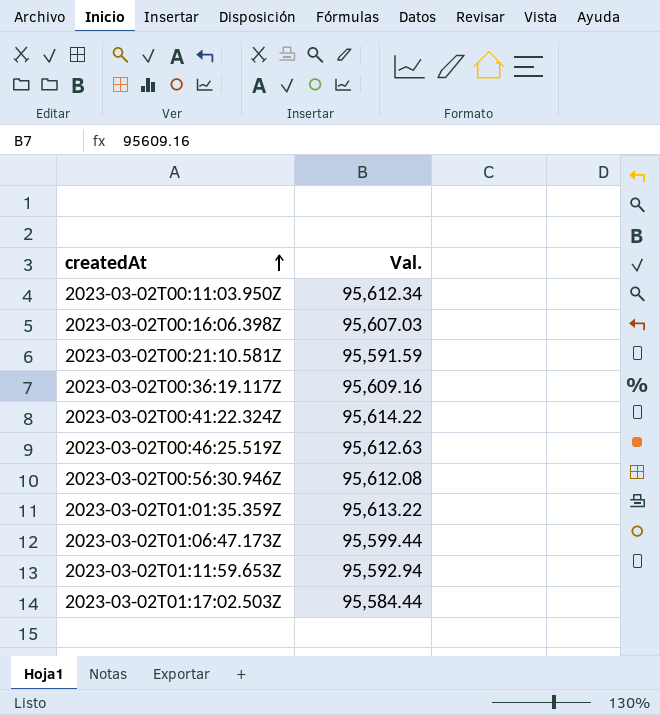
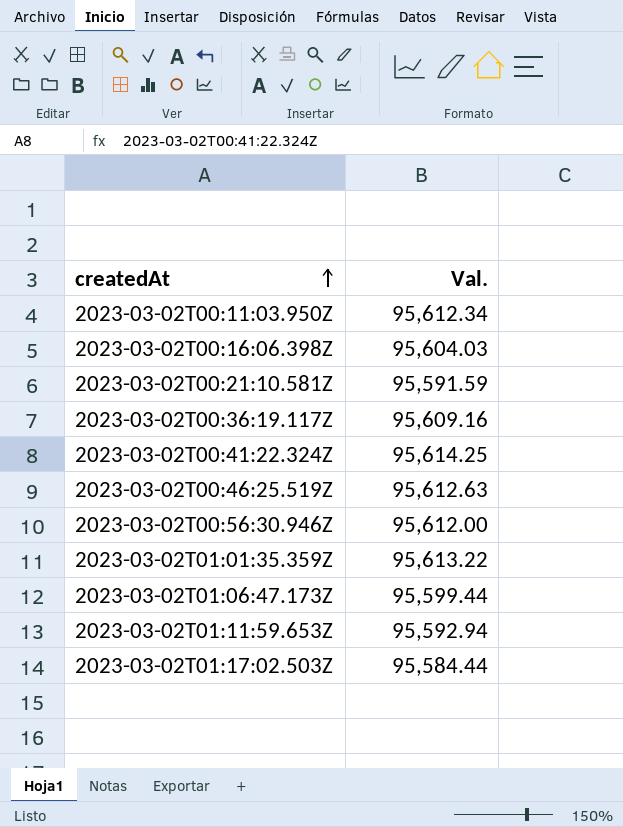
2023-03-02T00:16:06.398Z | Val.: 95,607.03 -> 95,604.03
2023-03-02T00:41:22.324Z | Val.: 95,614.22 -> 95,614.25
2023-03-02T00:56:30.946Z | Val.: 95,612.08 -> 95,612.00

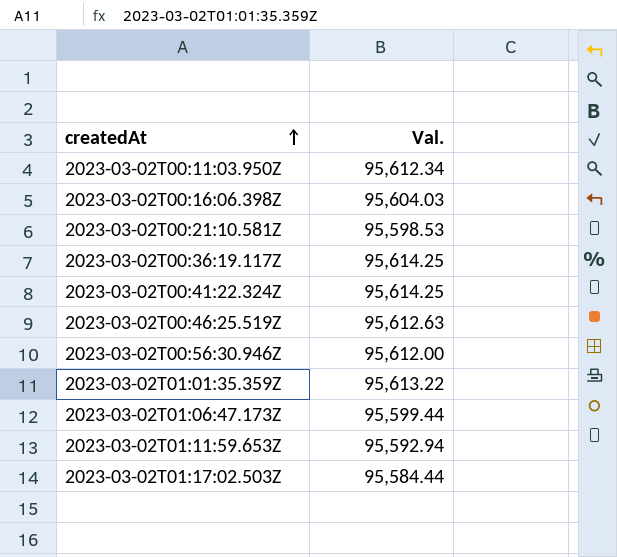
2023-03-02T00:21:10.581Z | Val.: 95,591.59 -> 95,598.53
2023-03-02T00:36:19.117Z | Val.: 95,609.16 -> 95,614.25

